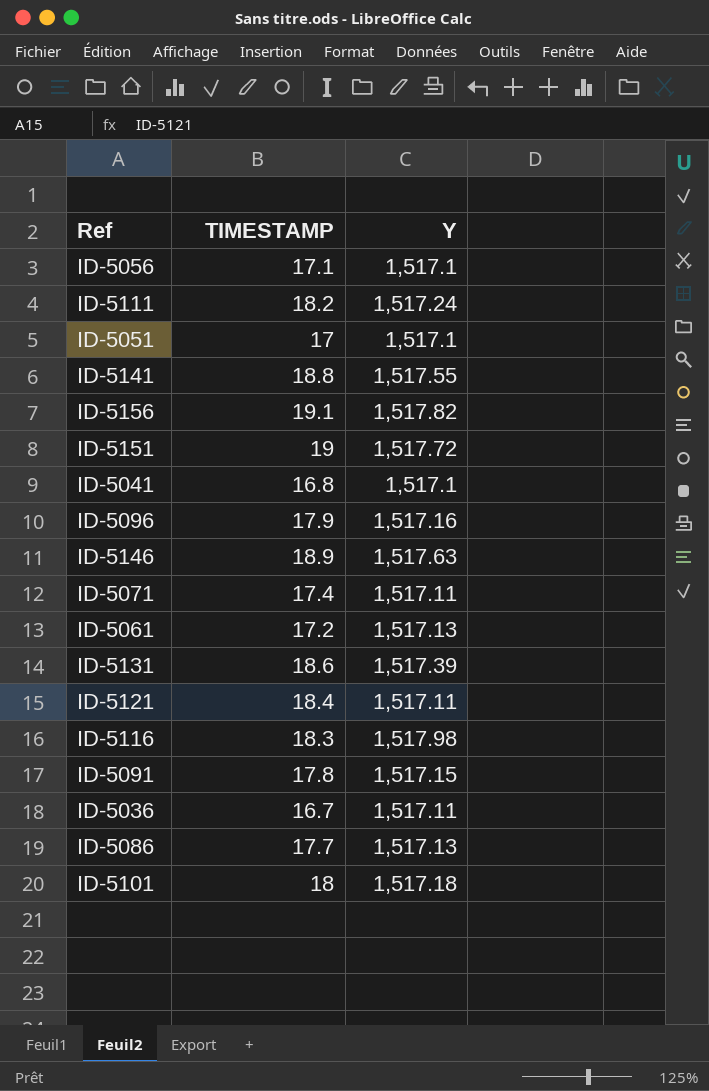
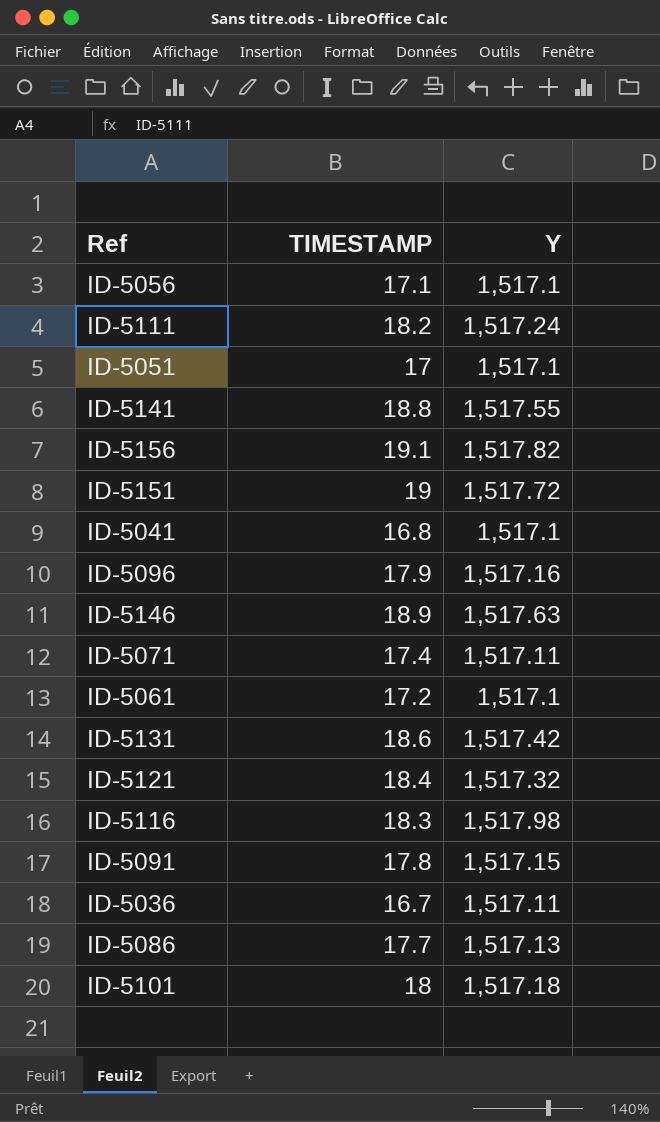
ID-5061 | Y: 1,517.13 -> 1,517.1
ID-5131 | Y: 1,517.39 -> 1,517.42
ID-5121 | Y: 1,517.11 -> 1,517.32

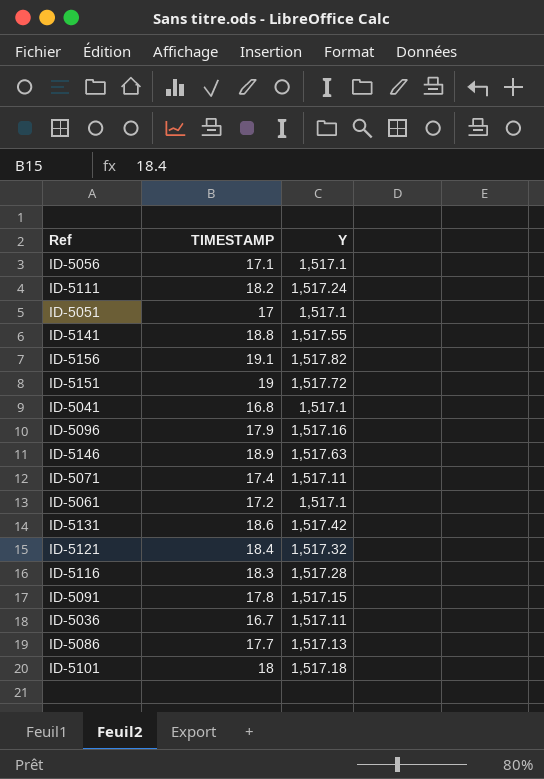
ID-5116 | Y: 1,517.98 -> 1,517.28

